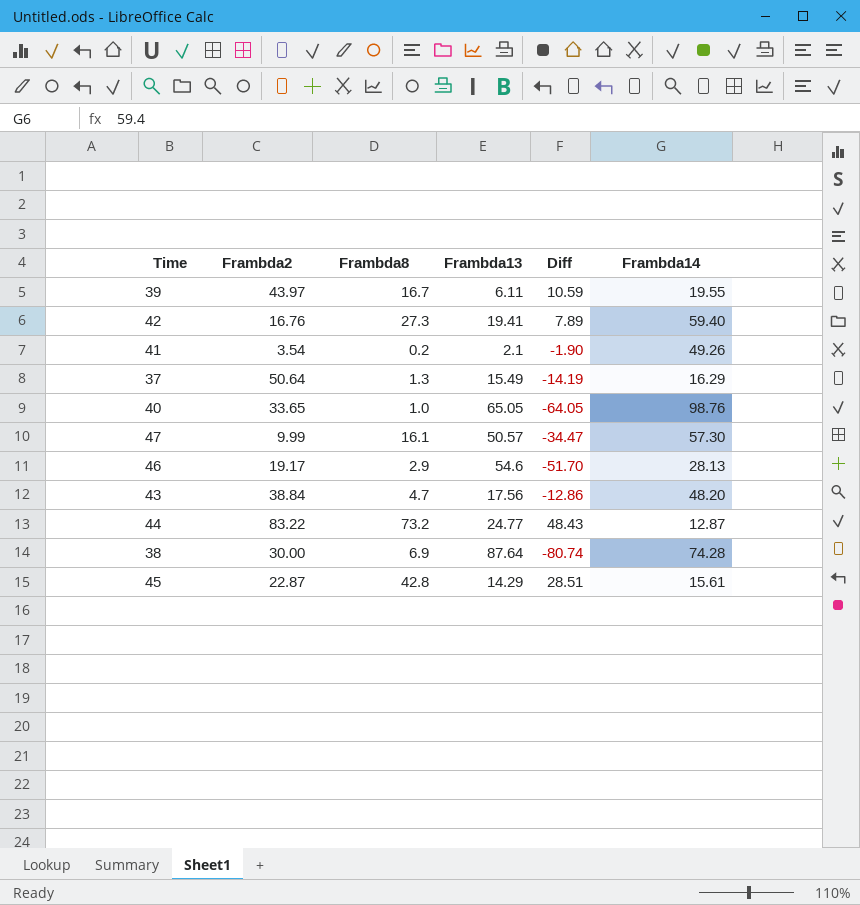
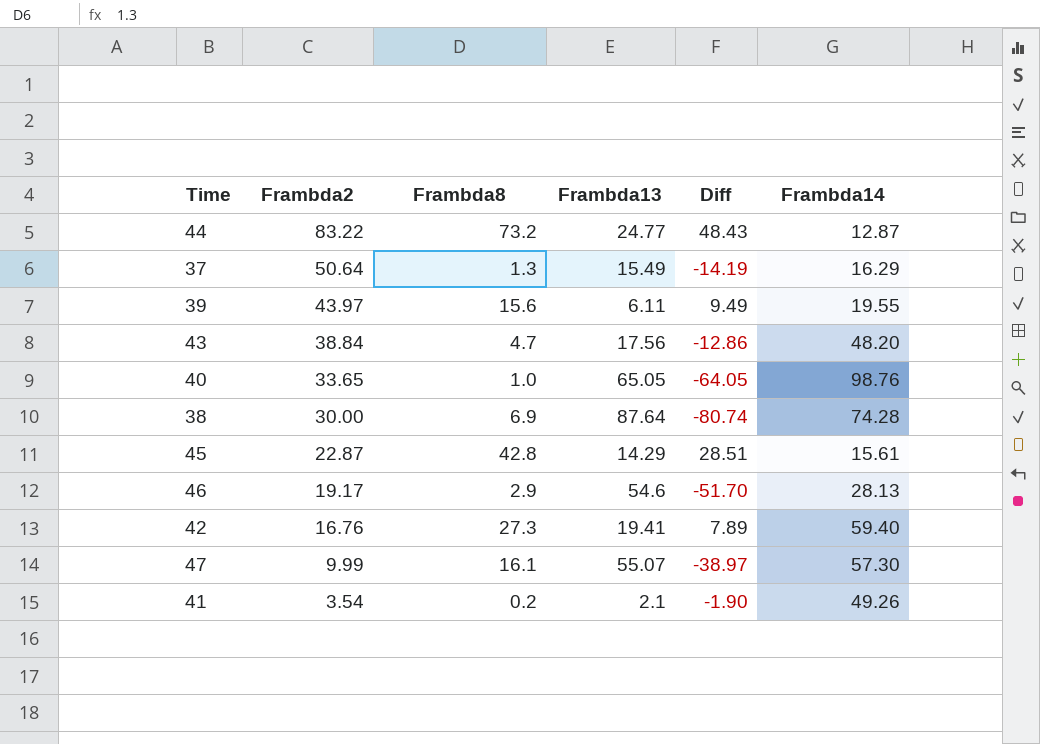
row order: none -> Frambda2 descending
39 | Frambda8: 16.7 -> 15.6
39 | Diff: 10.59 -> 9.49
47 | Frambda13: 50.57 -> 55.07
47 | Diff: -34.47 -> -38.97

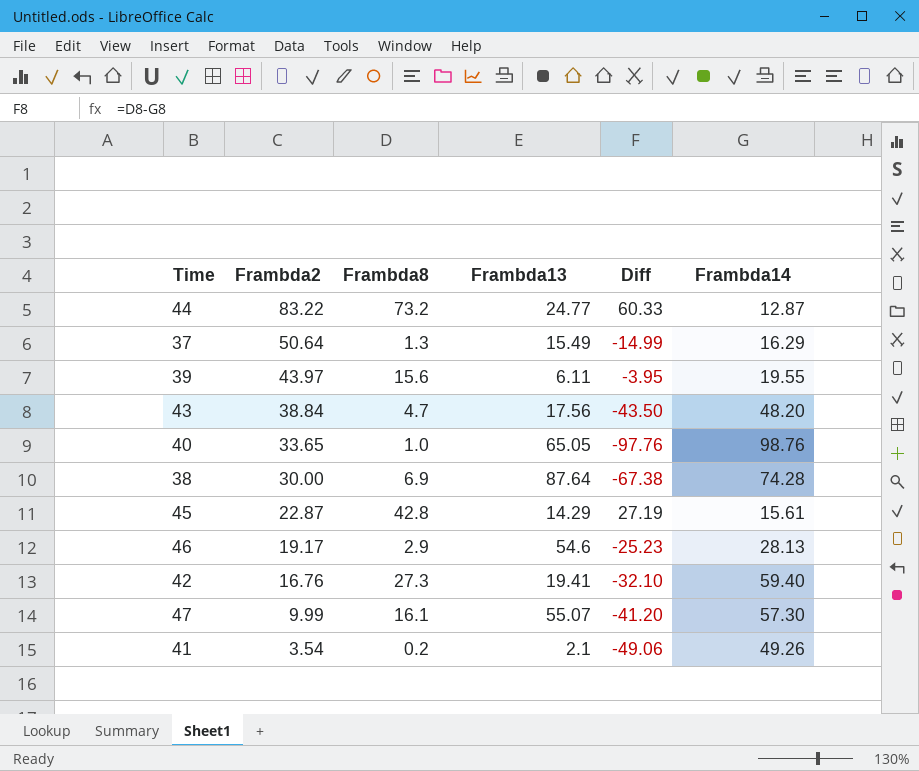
column Diff | formula: [Frambda8] - [Frambda13] -> [Frambda8] - [Frambda14]

